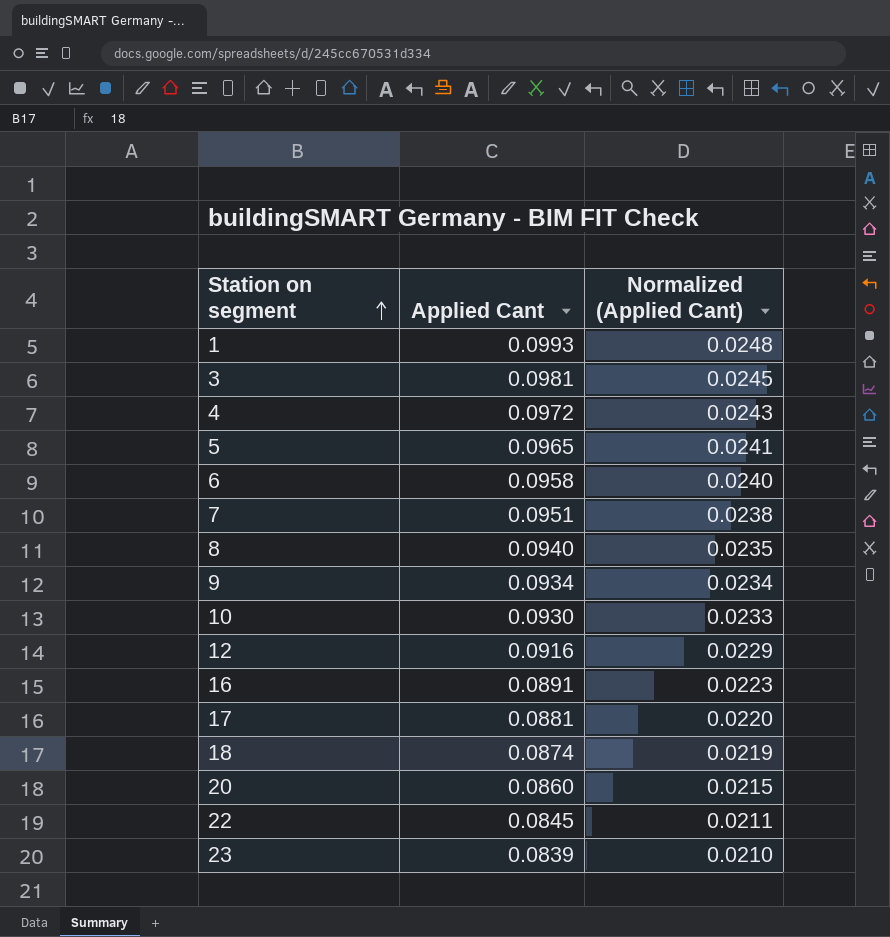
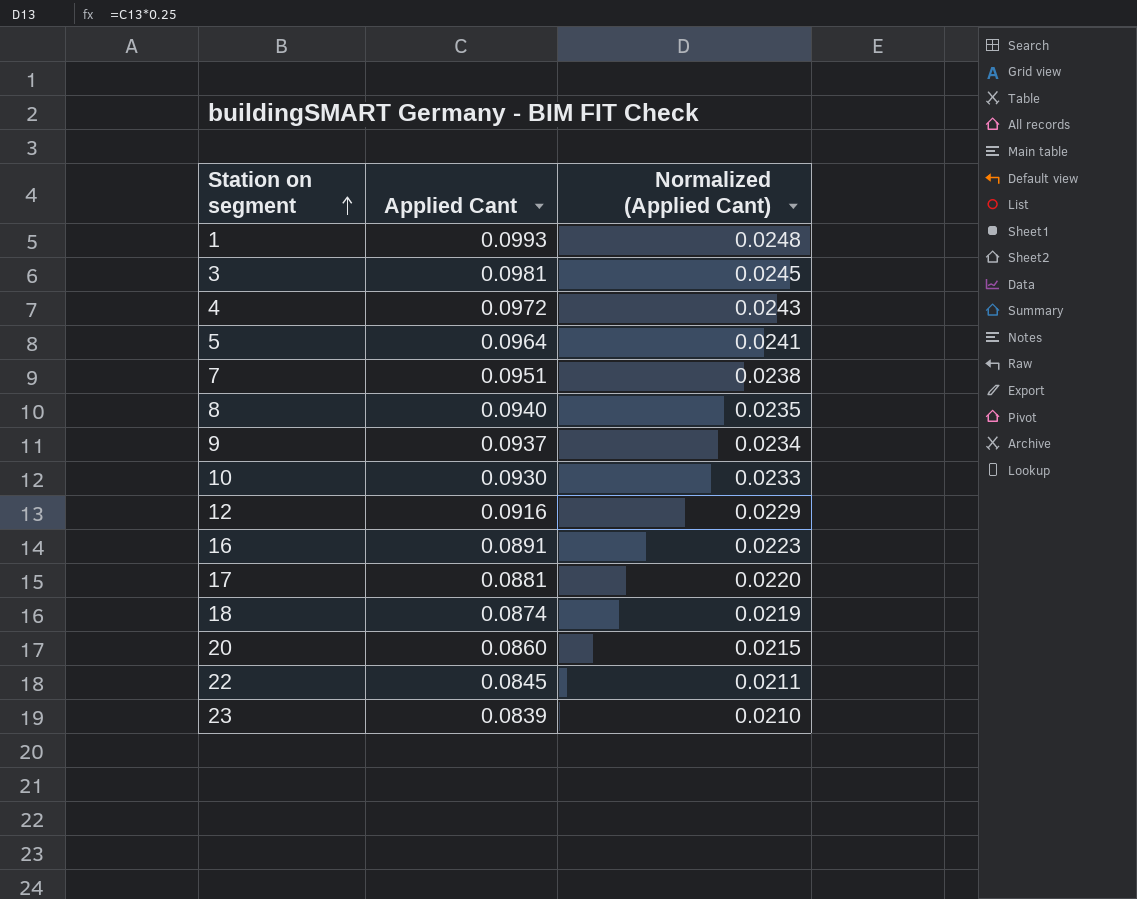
row 6: 0.0958 | 0.0240 -> none
5 | Applied Cant: 0.0965 -> 0.0964
9 | Applied Cant: 0.0934 -> 0.0937

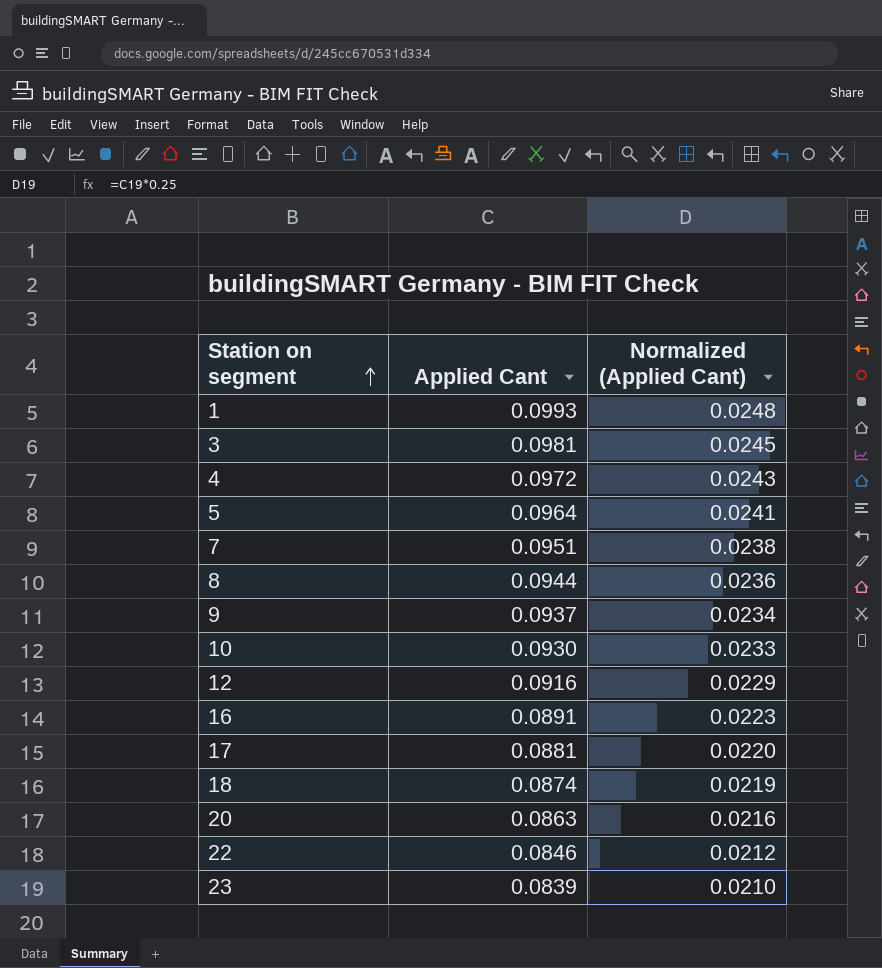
8 | Applied Cant: 0.0940 -> 0.0944
8 | Normalized (Applied Cant): 0.0235 -> 0.0236
20 | Applied Cant: 0.0860 -> 0.0863
20 | Normalized (Applied Cant): 0.0215 -> 0.0216
22 | Applied Cant: 0.0845 -> 0.0846
22 | Normalized (Applied Cant): 0.0211 -> 0.0212

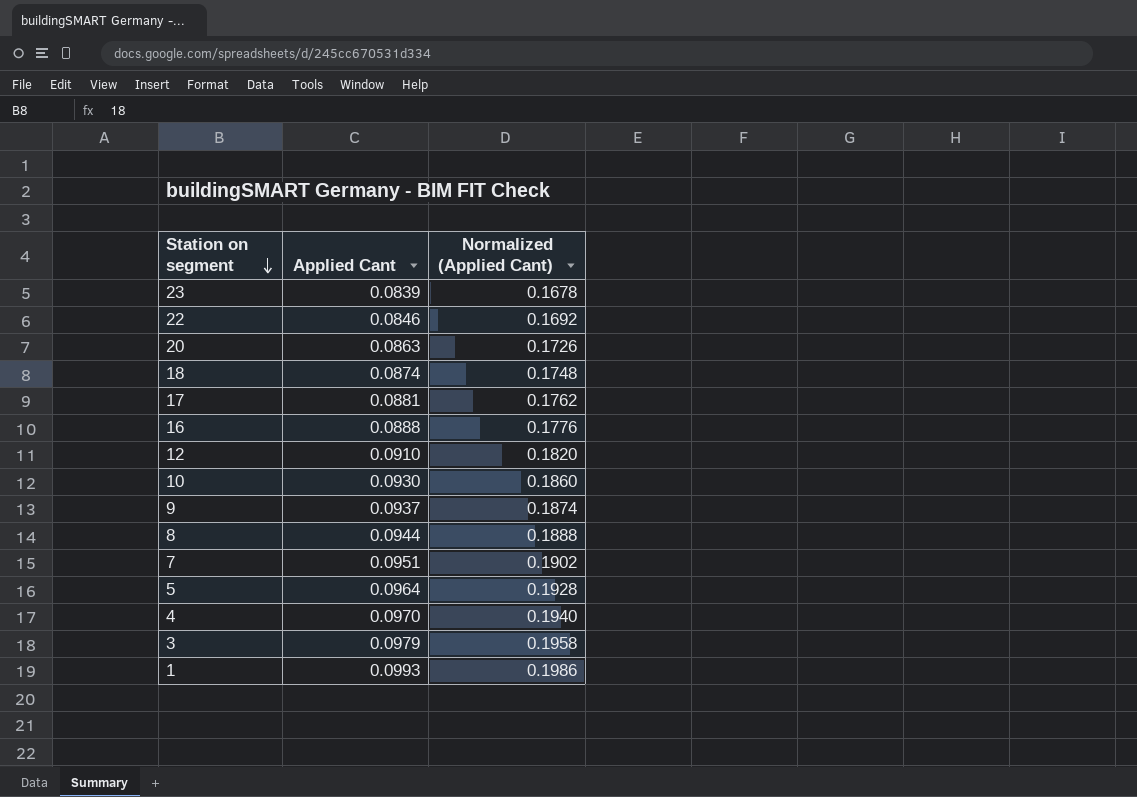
row order: Station on segment ascending -> Station on segment descending
column Normalized (Applied Cant) | formula: [Applied Cant] * 0.25 -> [Applied Cant] * 2
16 | Applied Cant: 0.0891 -> 0.0888
12 | Applied Cant: 0.0916 -> 0.0910
4 | Applied Cant: 0.0972 -> 0.0970
3 | Applied Cant: 0.0981 -> 0.0979

